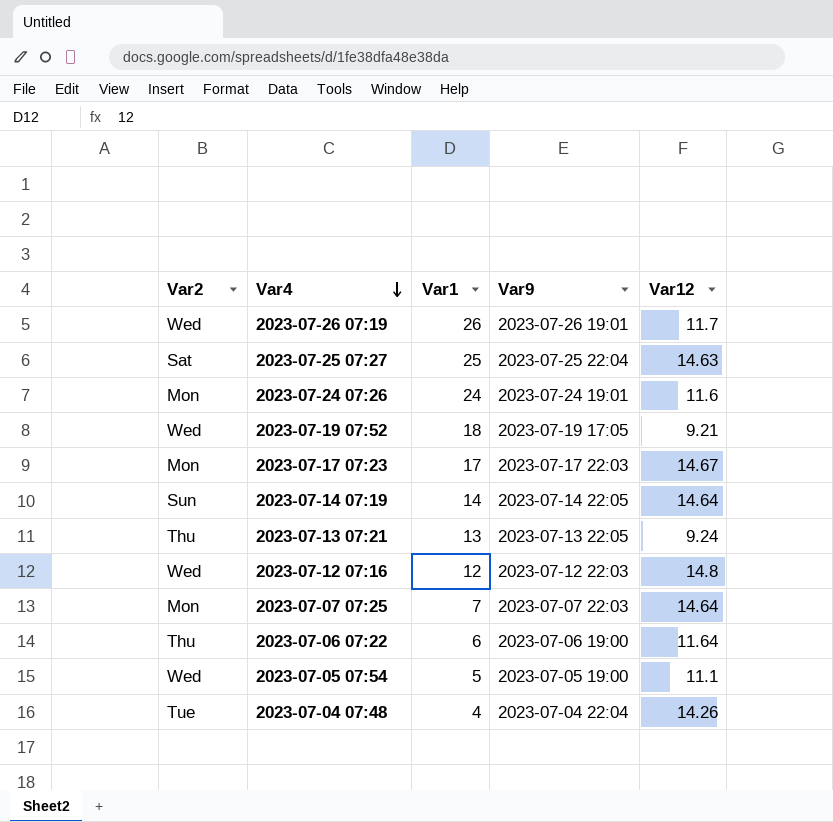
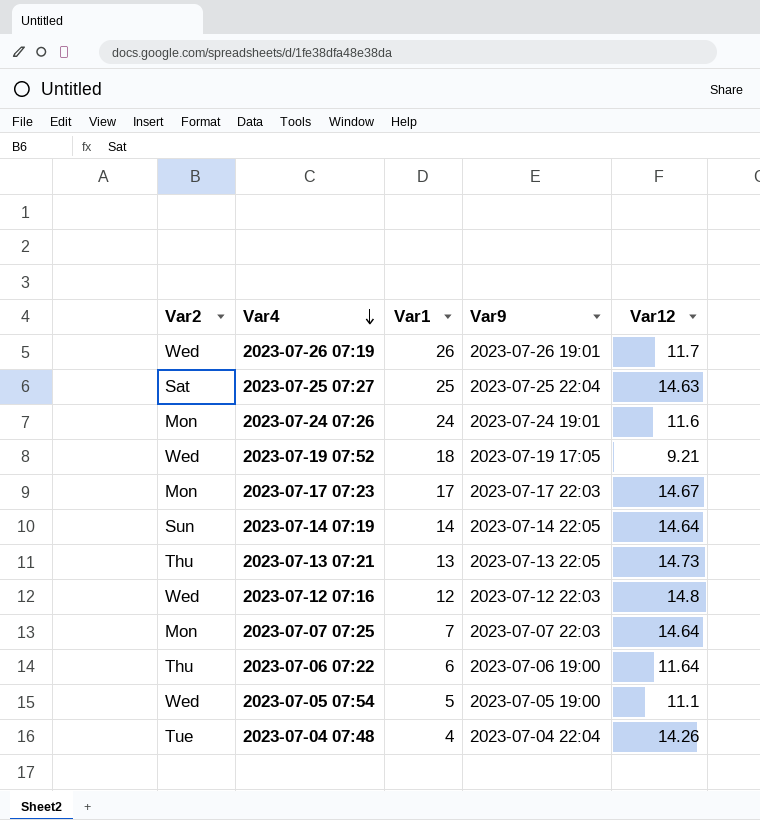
2023-07-13 07:21 | Var12: 9.24 -> 14.73

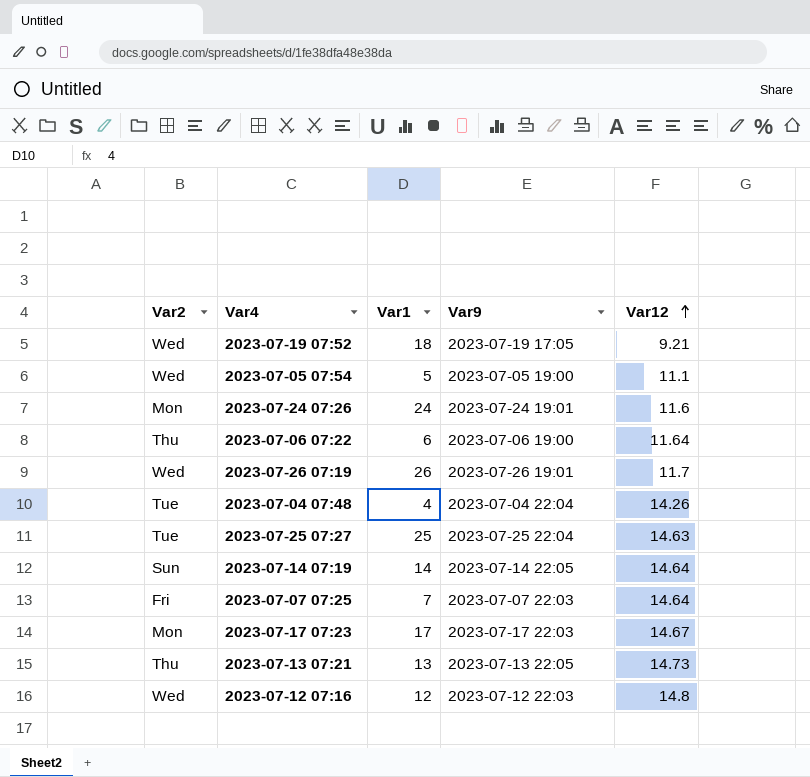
row order: Var4 descending -> Var12 ascending
2023-07-25 07:27 | Var2: Sat -> Tue
2023-07-07 07:25 | Var2: Mon -> Fri

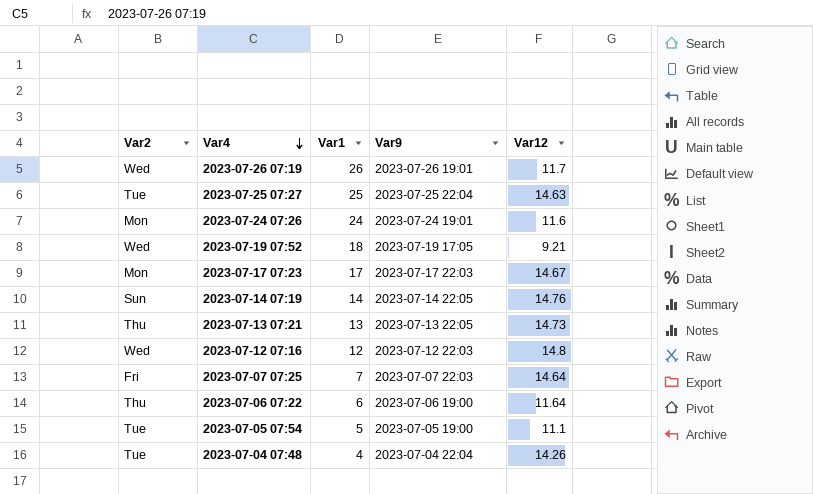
row order: Var12 ascending -> Var4 descending
2023-07-14 07:19 | Var12: 14.64 -> 14.76
2023-07-05 07:54 | Var2: Wed -> Tue

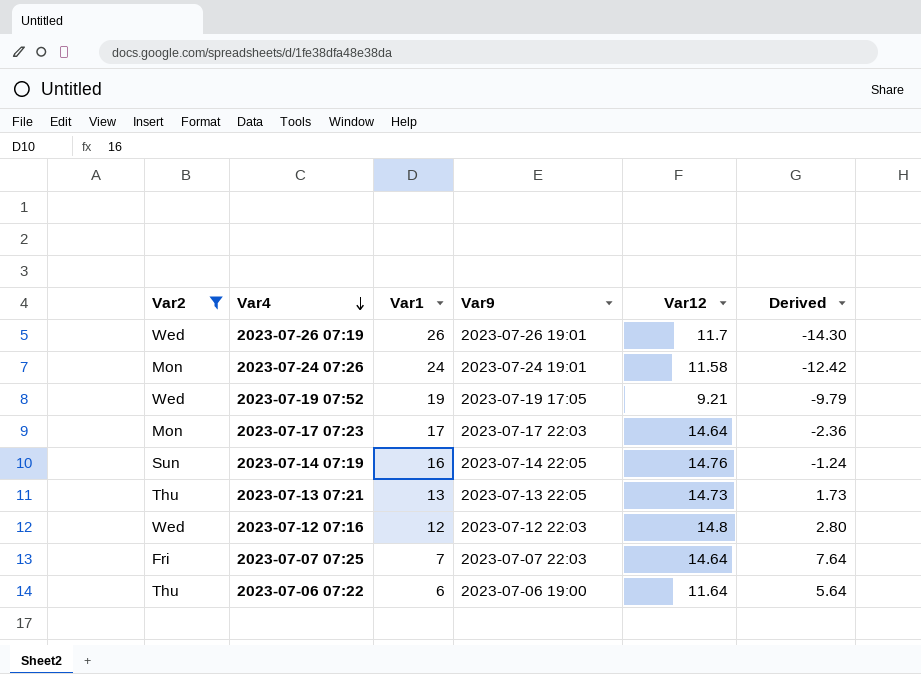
filter: none -> Var2 != Tue
column Derived | formula: none -> [Var12] - [Var1]
2023-07-24 07:26 | Var12: 11.6 -> 11.58
2023-07-19 07:52 | Var1: 18 -> 19
2023-07-17 07:23 | Var12: 14.67 -> 14.64
2023-07-14 07:19 | Var1: 14 -> 16

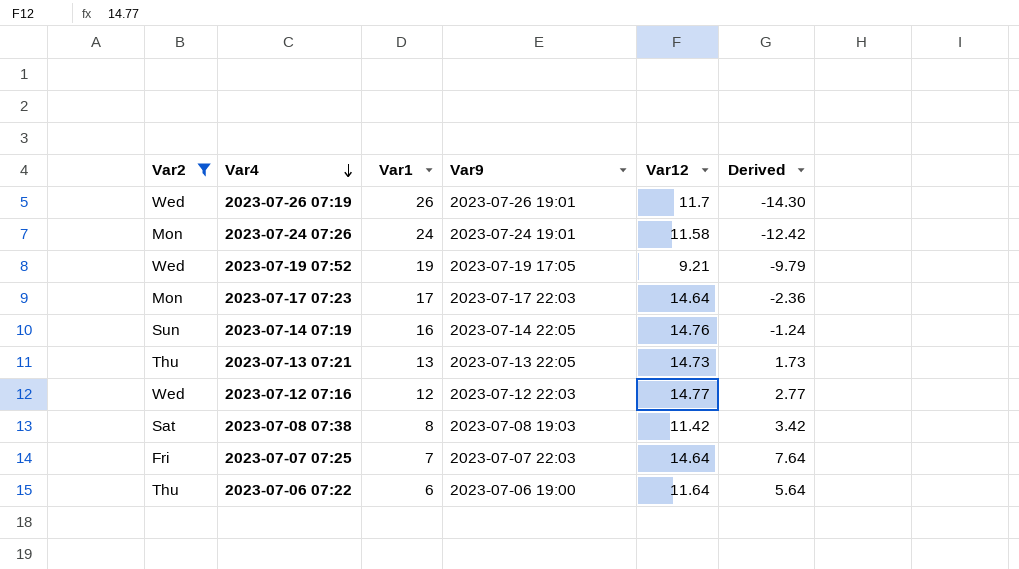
2023-07-12 07:16 | Var12: 14.8 -> 14.77
2023-07-12 07:16 | Derived: 2.80 -> 2.77
row 2023-07-08 07:38: none -> Sat | 8 | 2023-07-08 19:03 | 11.42 | 3.42

